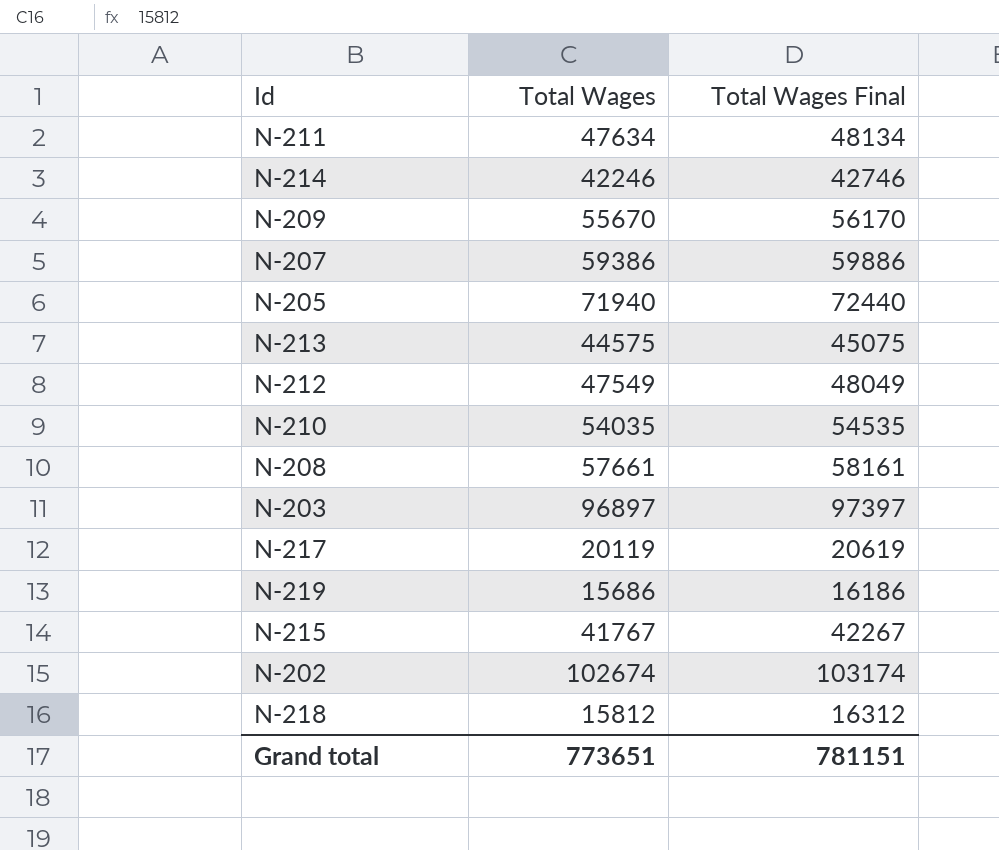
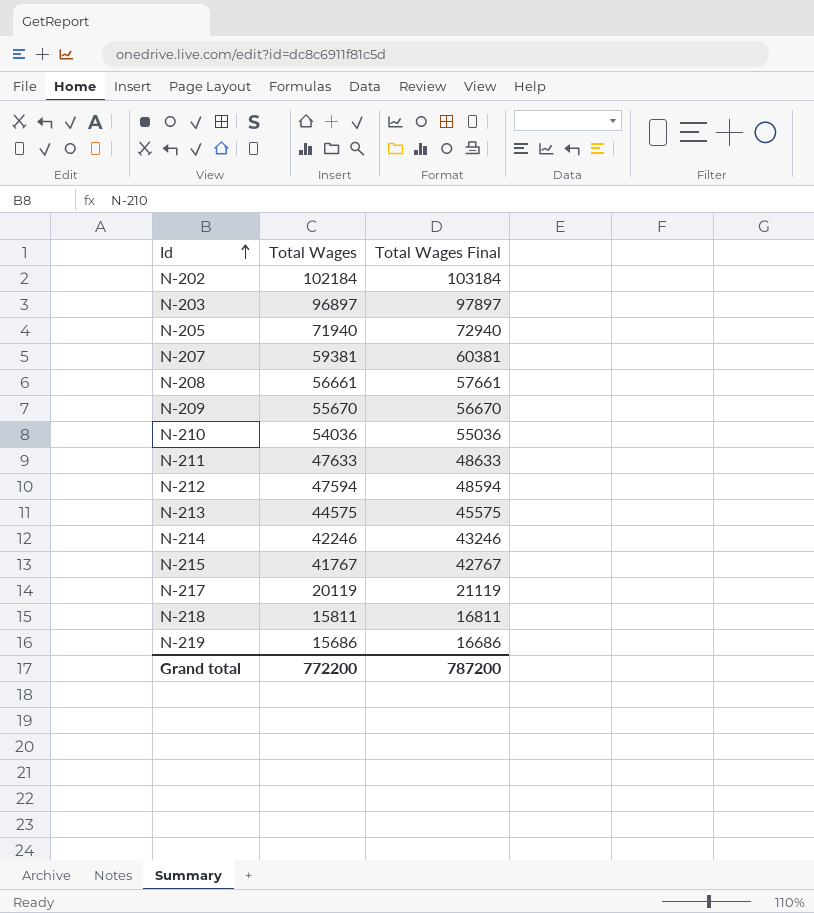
row order: none -> Id ascending
column Total Wages Final | formula: [Total Wages] + 500 -> [Total Wages] + 1000
N-202 | Total Wages: 102674 -> 102184
N-207 | Total Wages: 59386 -> 59381
N-208 | Total Wages: 57661 -> 56661
N-210 | Total Wages: 54035 -> 54036
N-211 | Total Wages: 47634 -> 47633
N-212 | Total Wages: 47549 -> 47594
N-218 | Total Wages: 15812 -> 15811
Grand total | Total Wages: 773651 -> 772200
Grand total | Total Wages Final: 781151 -> 787200

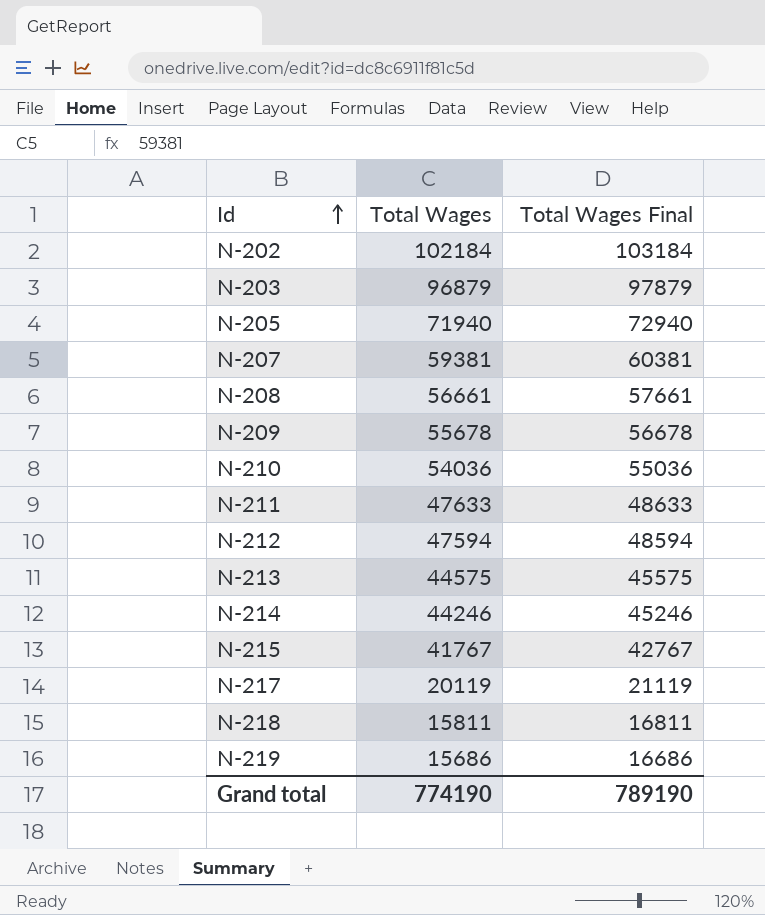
N-203 | Total Wages: 96897 -> 96879
N-203 | Total Wages Final: 97897 -> 97879
N-209 | Total Wages: 55670 -> 55678
N-209 | Total Wages Final: 56670 -> 56678
N-214 | Total Wages: 42246 -> 44246
N-214 | Total Wages Final: 43246 -> 45246
Grand total | Total Wages: 772200 -> 774190
Grand total | Total Wages Final: 787200 -> 789190

